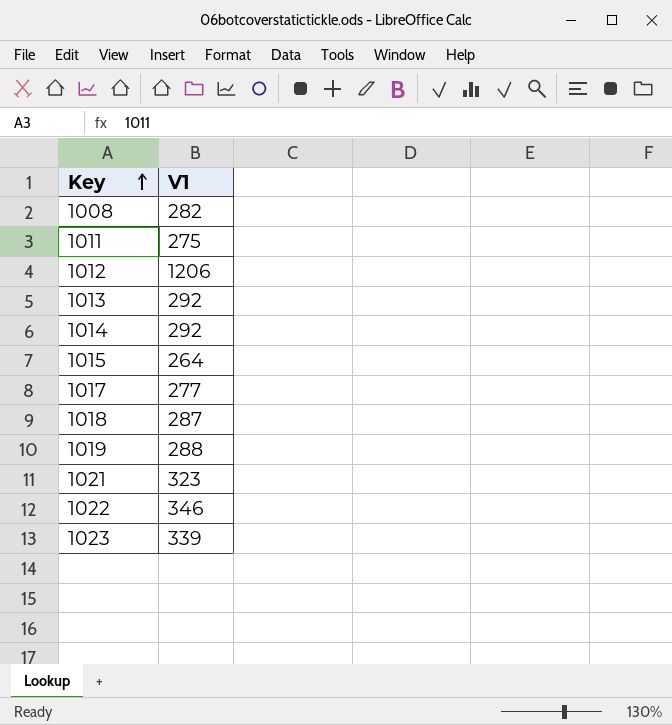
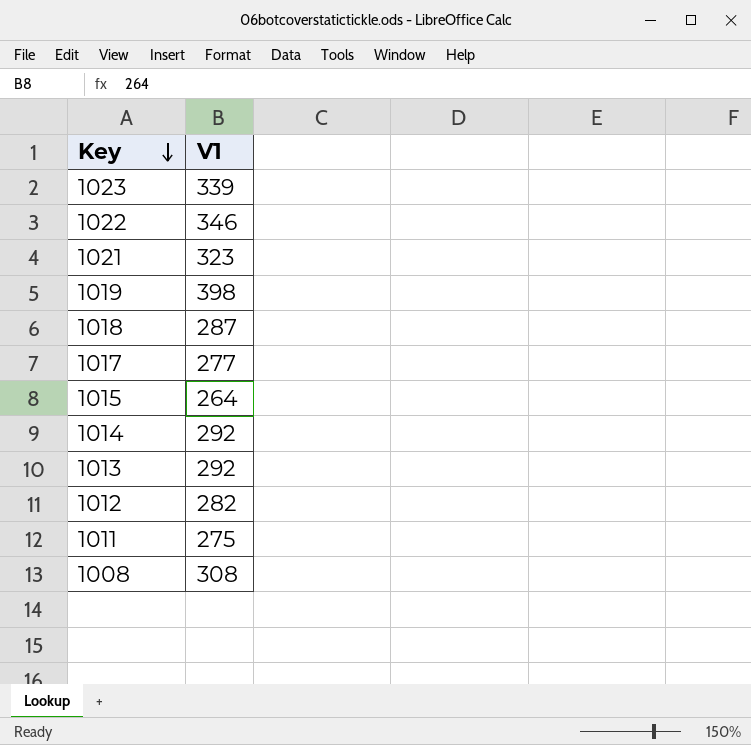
row order: Key ascending -> Key descending
1019 | V1: 288 -> 398
1012 | V1: 1206 -> 282
1008 | V1: 282 -> 308

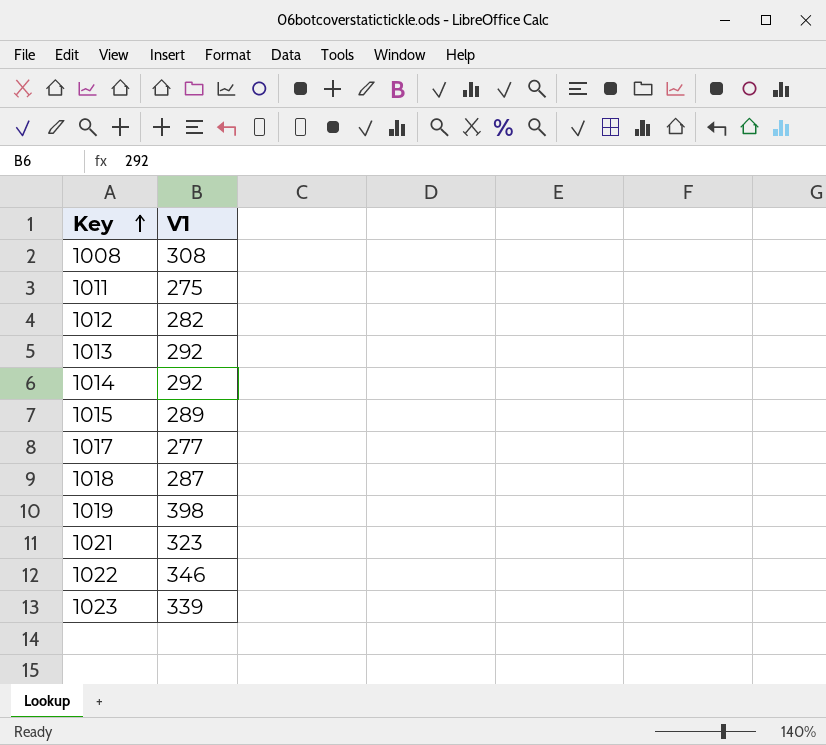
row order: Key descending -> Key ascending
1015 | V1: 264 -> 289

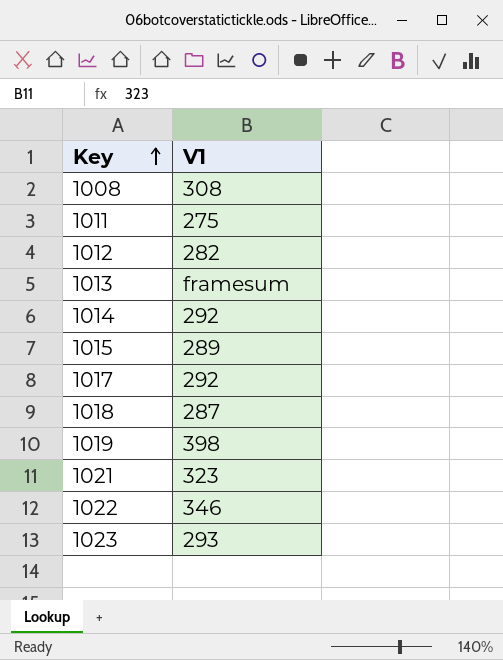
1013 | V1: 292 -> framesum
1017 | V1: 277 -> 292
1023 | V1: 339 -> 293

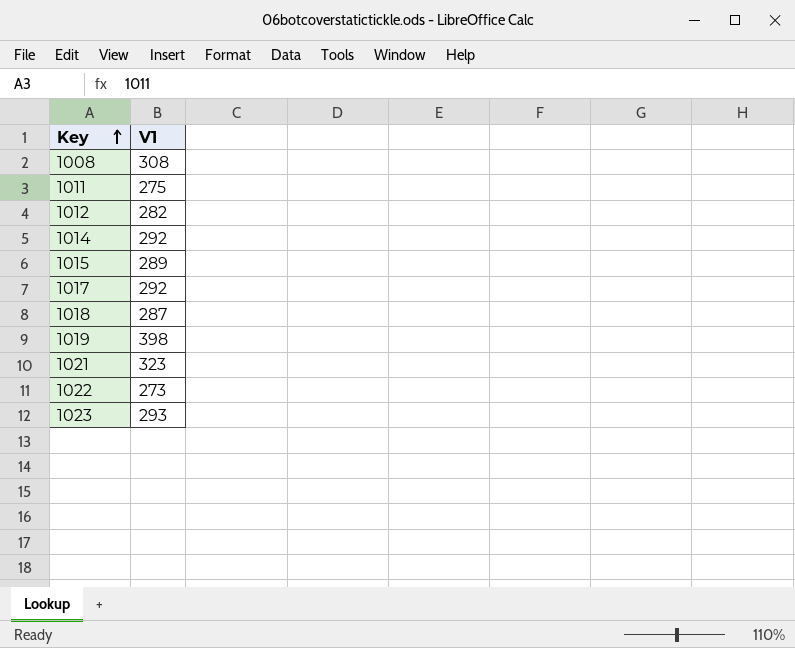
row 1013: framesum -> none
1022 | V1: 346 -> 273

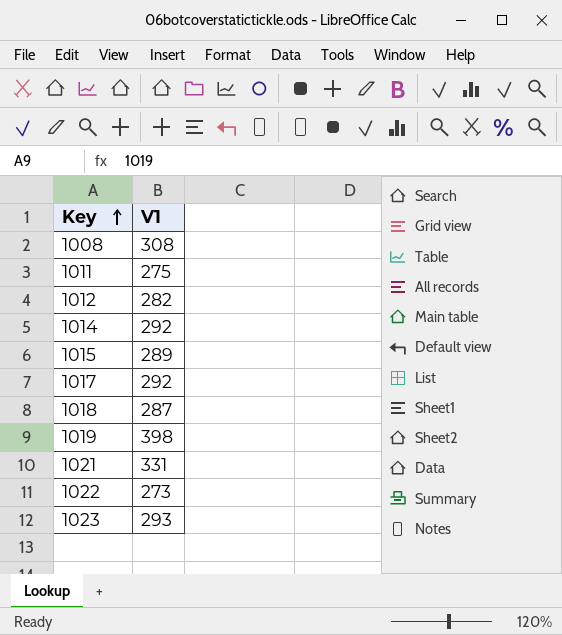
1021 | V1: 323 -> 331

